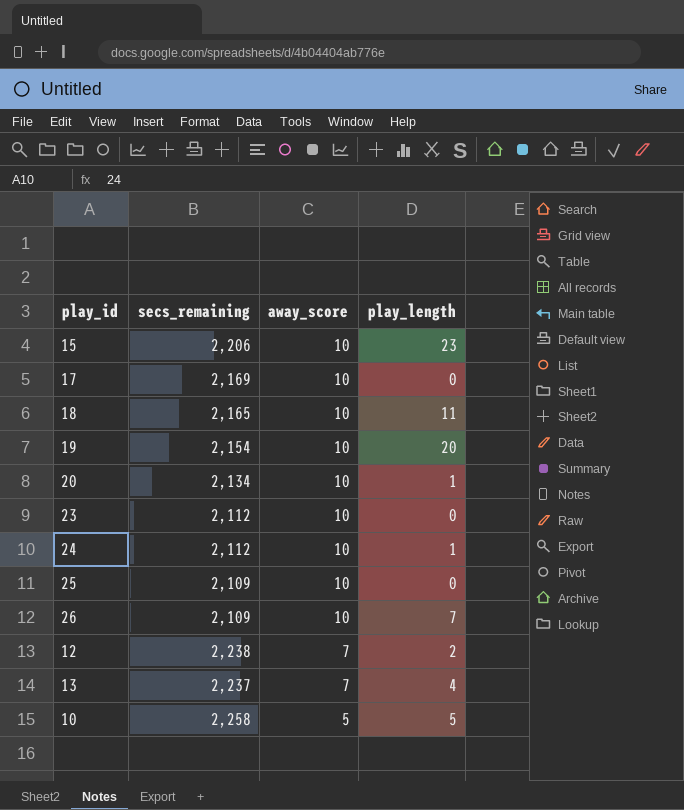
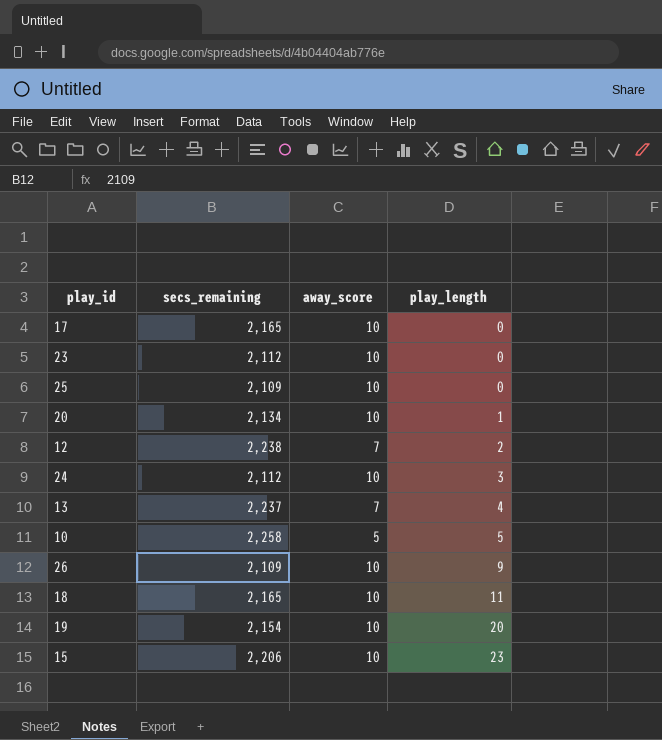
row order: away_score descending -> play_length ascending
17 | secs_remaining: 2,169 -> 2,165
24 | play_length: 1 -> 3
26 | play_length: 7 -> 9

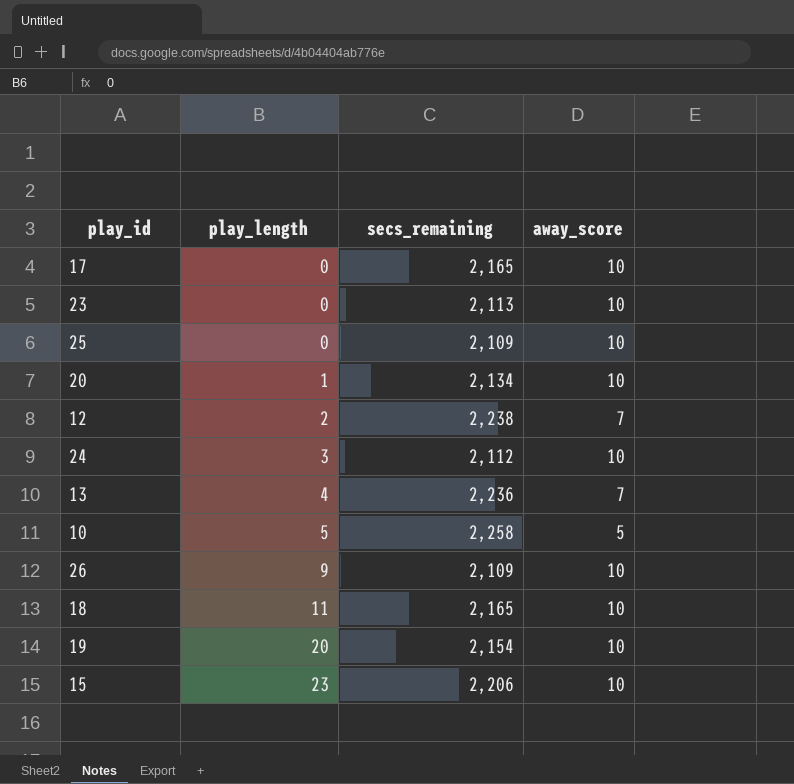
column play_length | position: 4 -> 2
23 | secs_remaining: 2,112 -> 2,113
13 | secs_remaining: 2,237 -> 2,236

